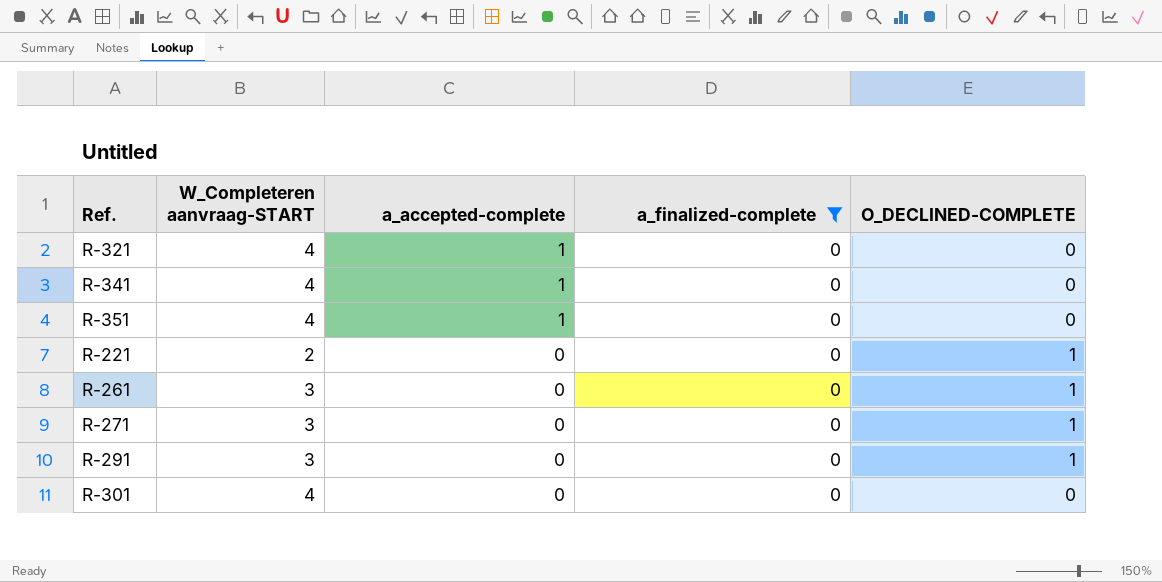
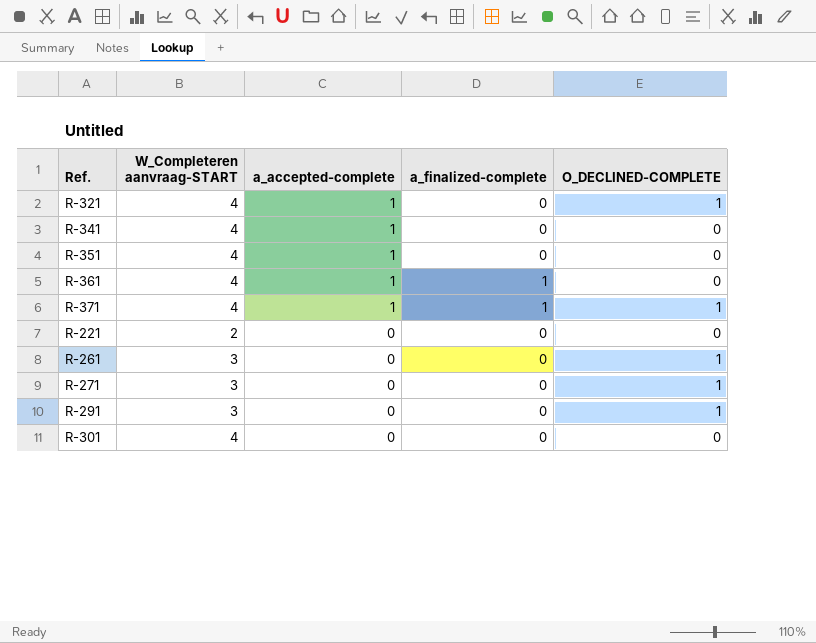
filter: a_finalized-complete = 0 -> none
R-321 | O_DECLINED-COMPLETE: 0 -> 1
R-221 | O_DECLINED-COMPLETE: 1 -> 0

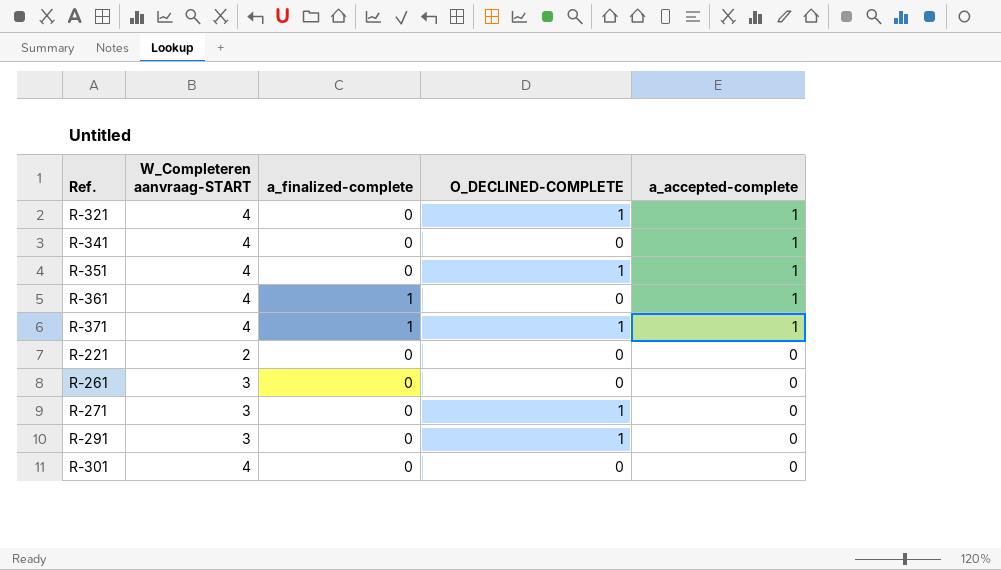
column a_accepted-complete | position: 3 -> 5
R-351 | O_DECLINED-COMPLETE: 0 -> 1
R-261 | O_DECLINED-COMPLETE: 1 -> 0

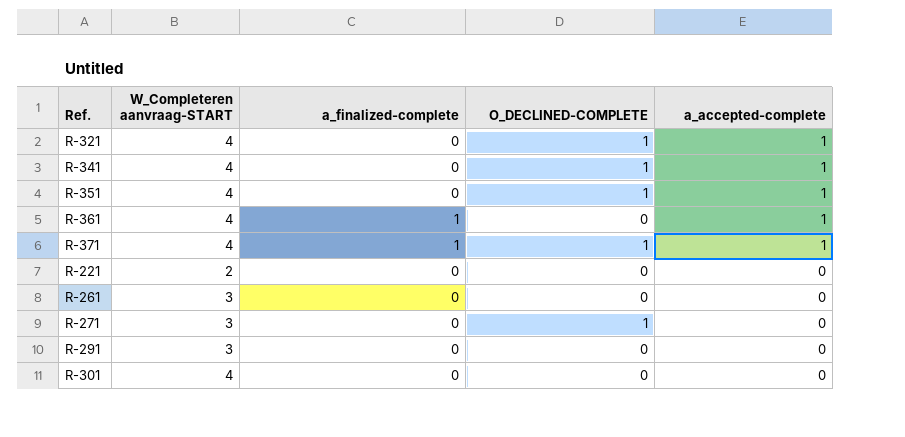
R-341 | O_DECLINED-COMPLETE: 0 -> 1
R-291 | O_DECLINED-COMPLETE: 1 -> 0

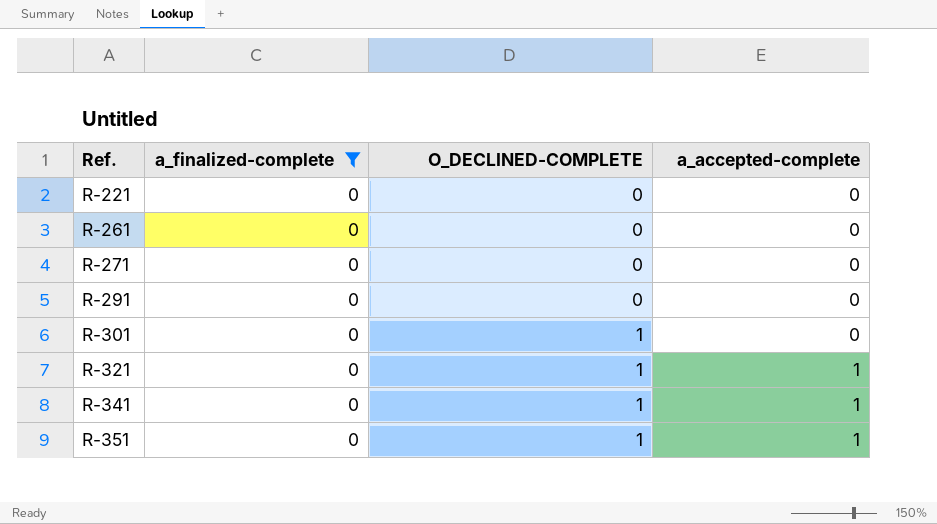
filter: none -> a_finalized-complete = 0
row order: a_accepted-complete descending -> Ref. ascending
column W_Completeren aanvraag-START | position: 2 -> none
R-271 | O_DECLINED-COMPLETE: 1 -> 0
R-301 | O_DECLINED-COMPLETE: 0 -> 1

